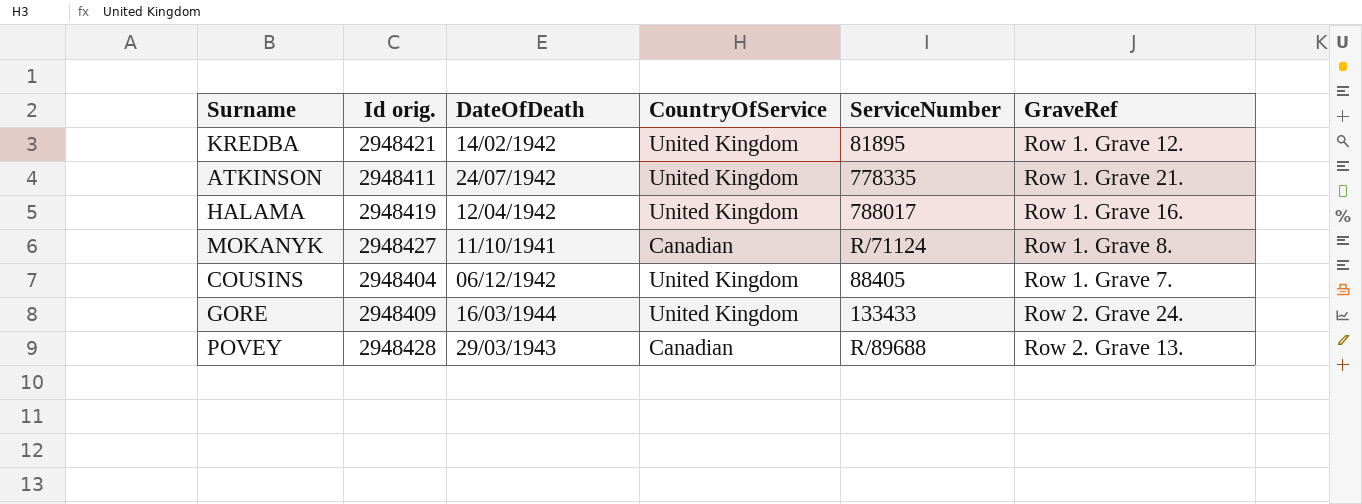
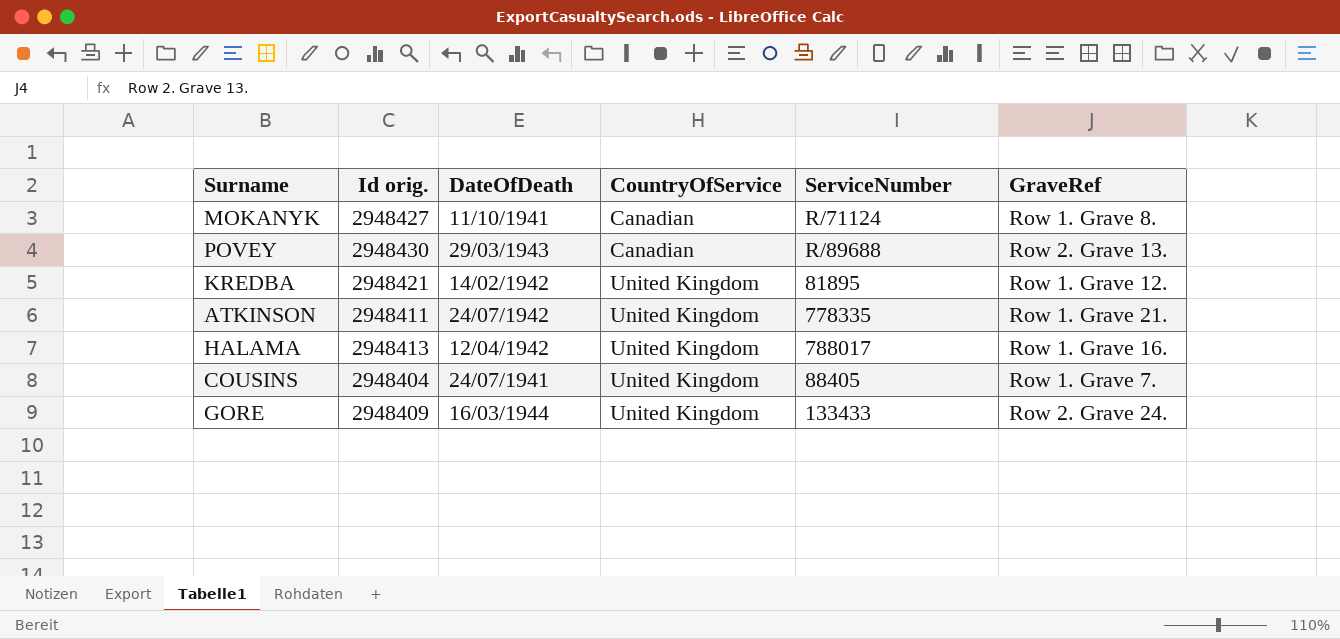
row order: none -> CountryOfService ascending
POVEY | Id orig.: 2948428 -> 2948430
HALAMA | Id orig.: 2948419 -> 2948413
COUSINS | DateOfDeath: 06/12/1942 -> 24/07/1941

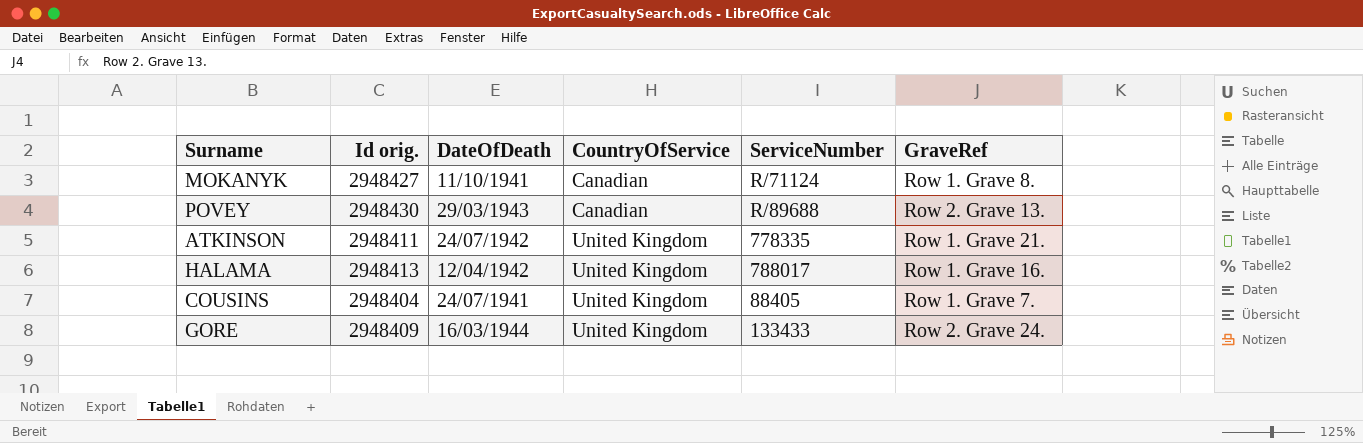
row KREDBA: 2948421 | 14/02/1942 | United Kingdom | 81895 | Row 1. Grave 12. -> none

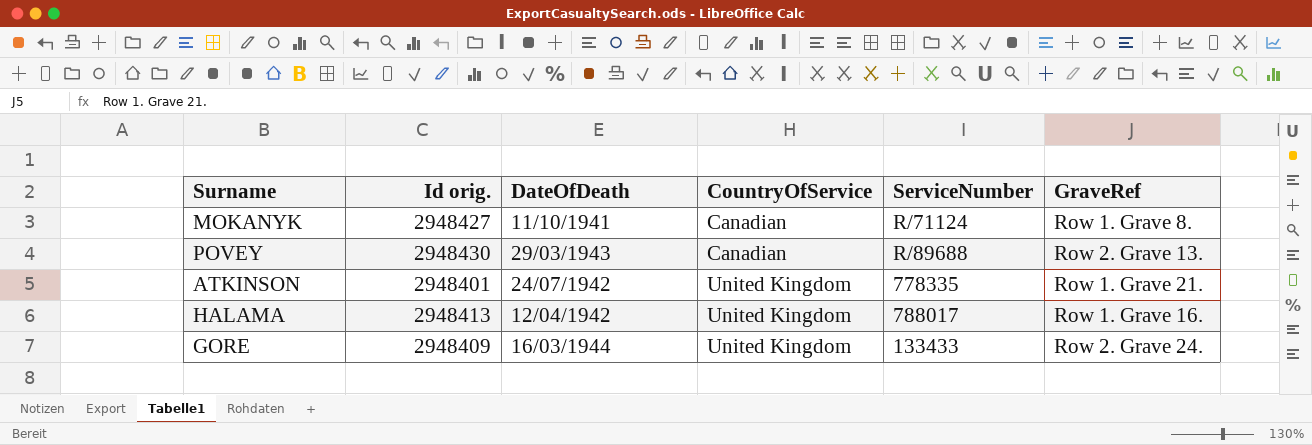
row COUSINS: 2948404 | 24/07/1941 | United Kingdom | 88405 | Row 1. Grave 7. -> none
ATKINSON | Id orig.: 2948411 -> 2948401

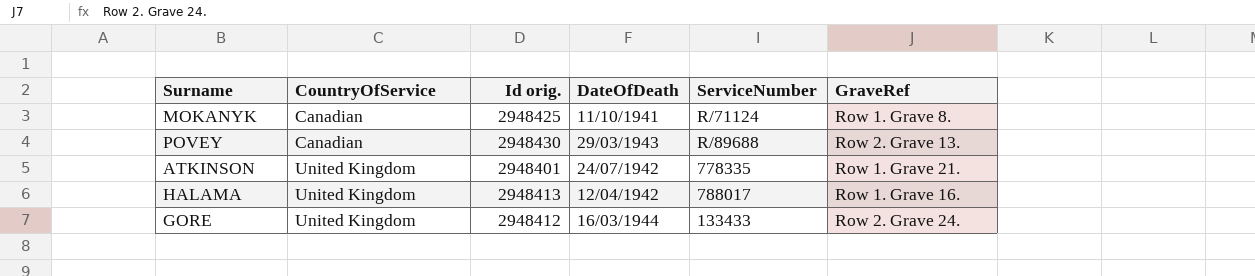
column CountryOfService | position: 4 -> 2
MOKANYK | Id orig.: 2948427 -> 2948425
GORE | Id orig.: 2948409 -> 2948412

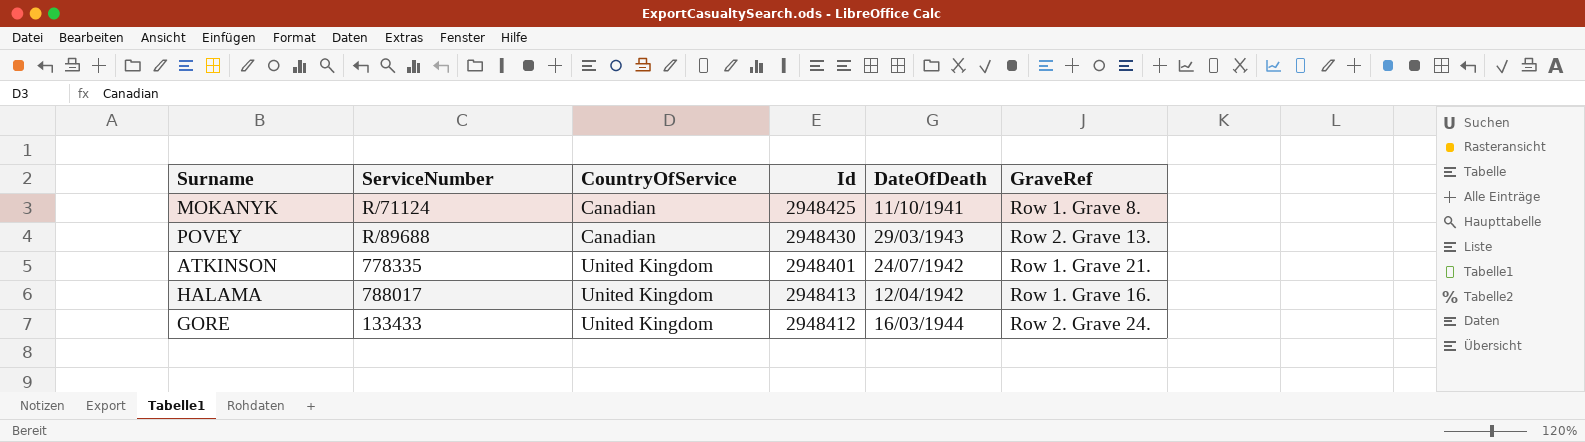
column ServiceNumber | position: 5 -> 2
column name: Id orig. -> Id

